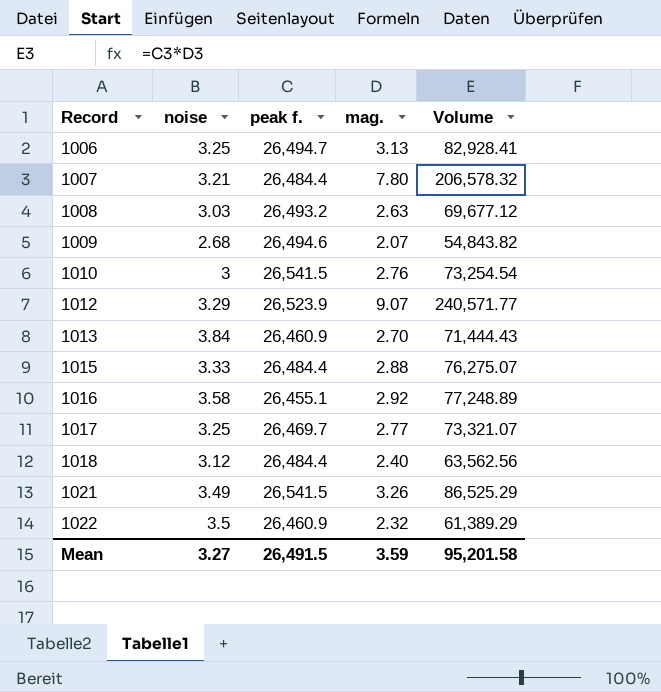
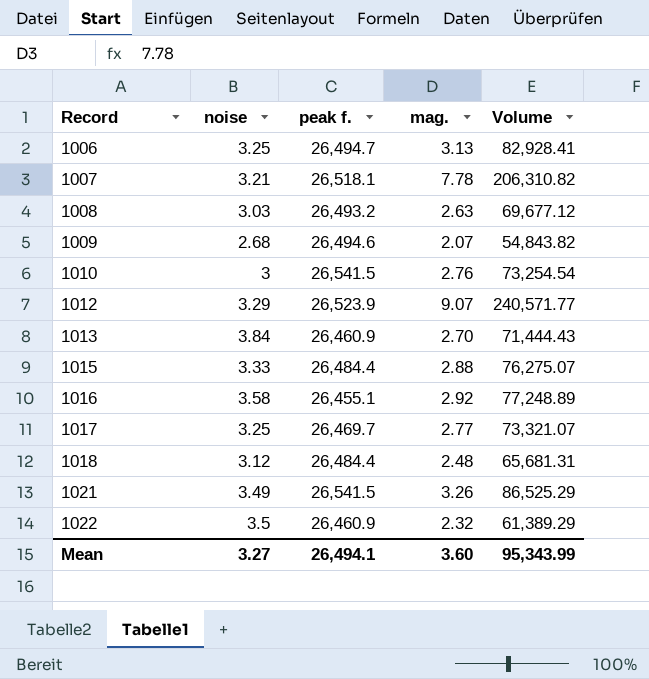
1007 | peak f.: 26,484.4 -> 26,518.1
1007 | mag.: 7.80 -> 7.78
1007 | Volume: 206,578.32 -> 206,310.82
1018 | mag.: 2.40 -> 2.48
1018 | Volume: 63,562.56 -> 65,681.31
Mean | peak f.: 26,491.5 -> 26,494.1
Mean | mag.: 3.59 -> 3.60
Mean | Volume: 95,201.58 -> 95,343.99

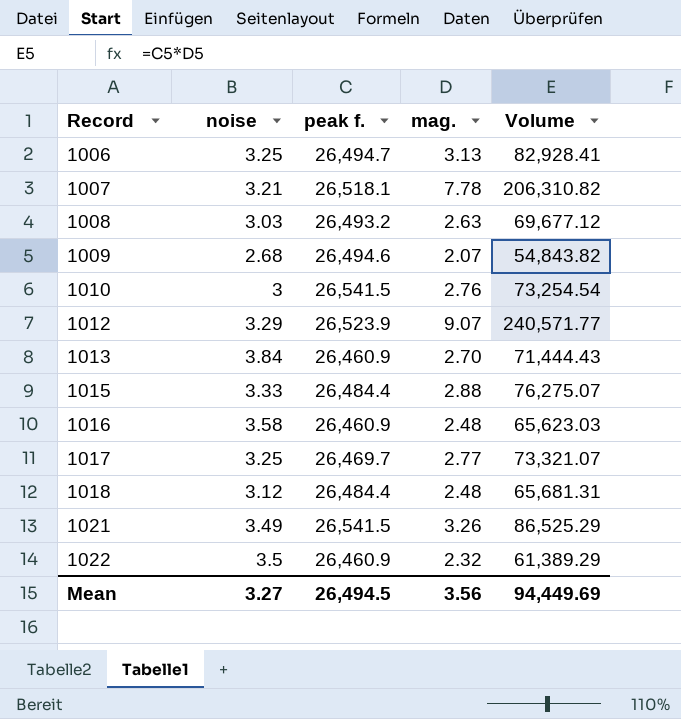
1016 | peak f.: 26,455.1 -> 26,460.9
1016 | mag.: 2.92 -> 2.48
1016 | Volume: 77,248.89 -> 65,623.03
Mean | peak f.: 26,494.1 -> 26,494.5
Mean | mag.: 3.60 -> 3.56
Mean | Volume: 95,343.99 -> 94,449.69

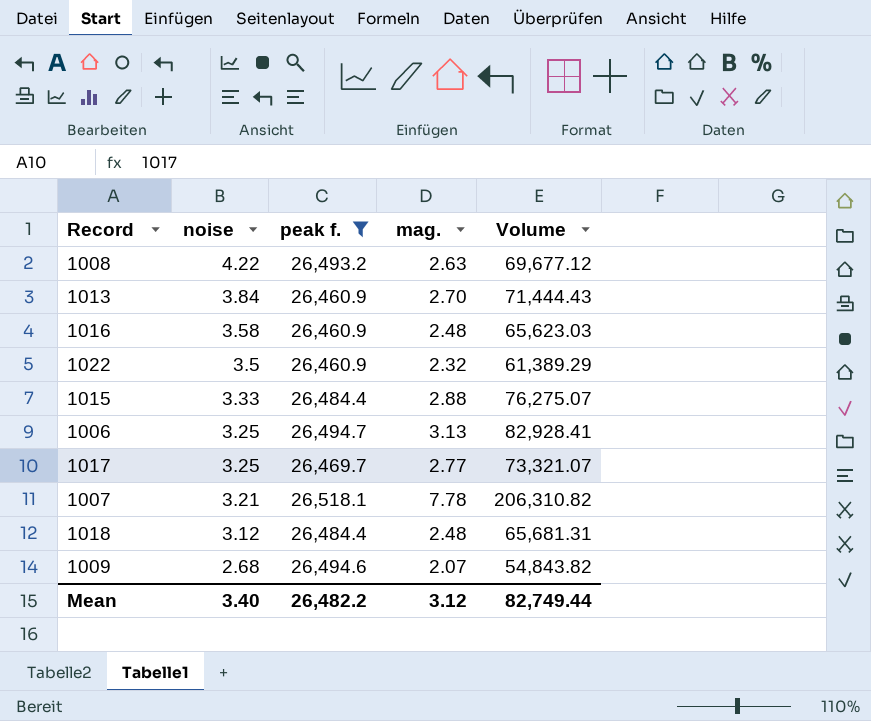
filter: none -> peak f. <= 26,518.1
row order: Record ascending -> noise descending
1008 | noise: 3.03 -> 4.22
Mean | noise: 3.27 -> 3.40
Mean | peak f.: 26,494.5 -> 26,482.2
Mean | mag.: 3.56 -> 3.12
Mean | Volume: 94,449.69 -> 82,749.44

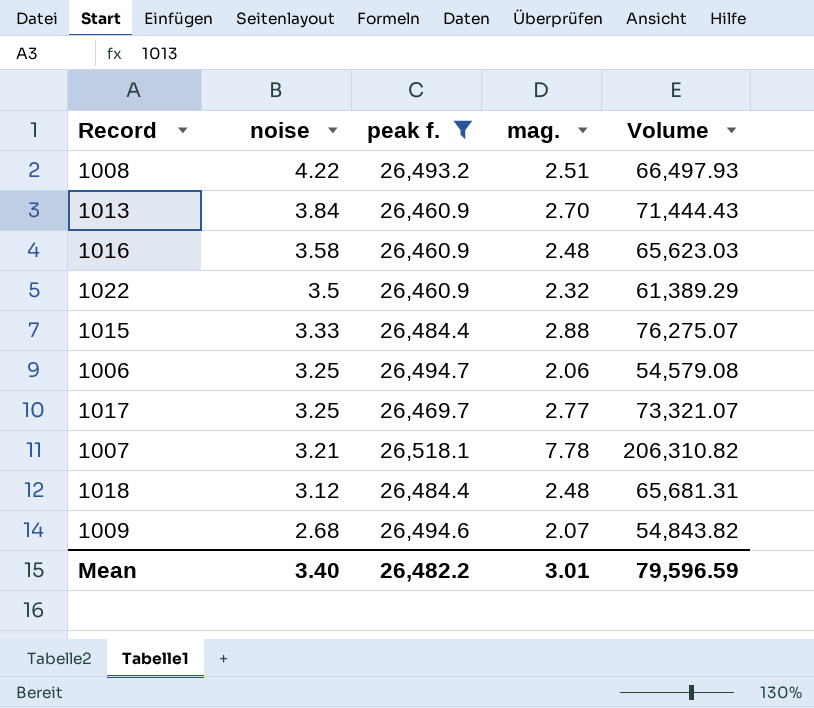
1008 | mag.: 2.63 -> 2.51
1008 | Volume: 69,677.12 -> 66,497.93
1006 | mag.: 3.13 -> 2.06
1006 | Volume: 82,928.41 -> 54,579.08
Mean | mag.: 3.12 -> 3.01
Mean | Volume: 82,749.44 -> 79,596.59

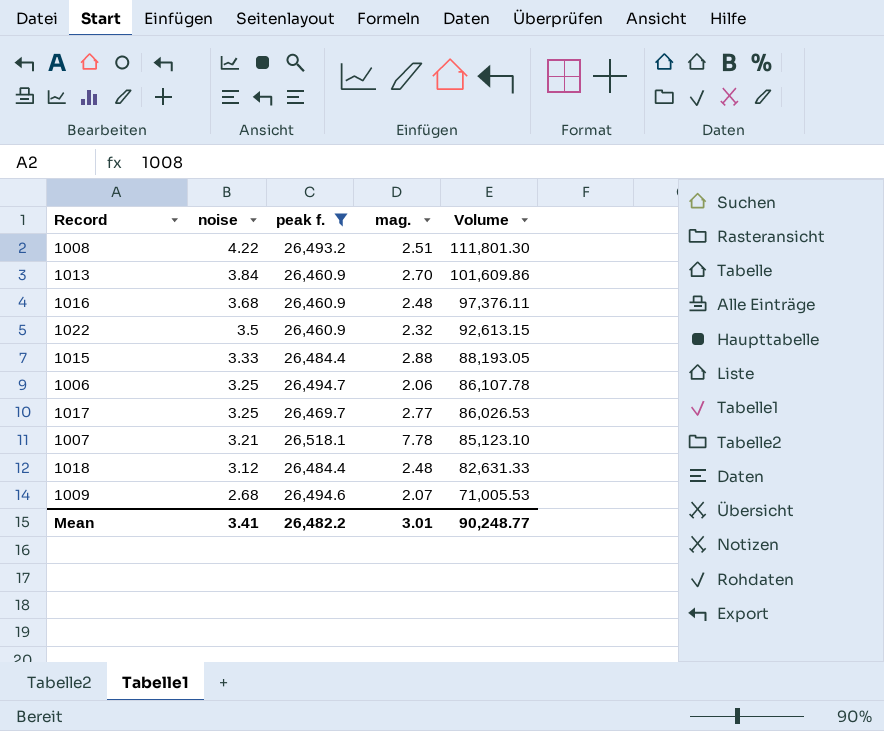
column Volume | formula: [peak f.] * [mag.] -> [noise] * [peak f.]
1016 | noise: 3.58 -> 3.68
Mean | noise: 3.40 -> 3.41
Mean | Volume: 79,596.59 -> 90,248.77

